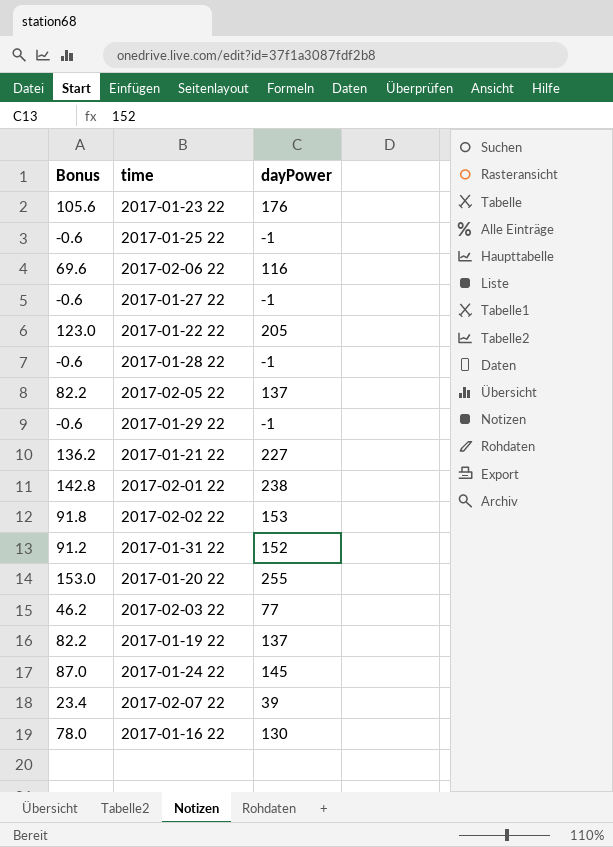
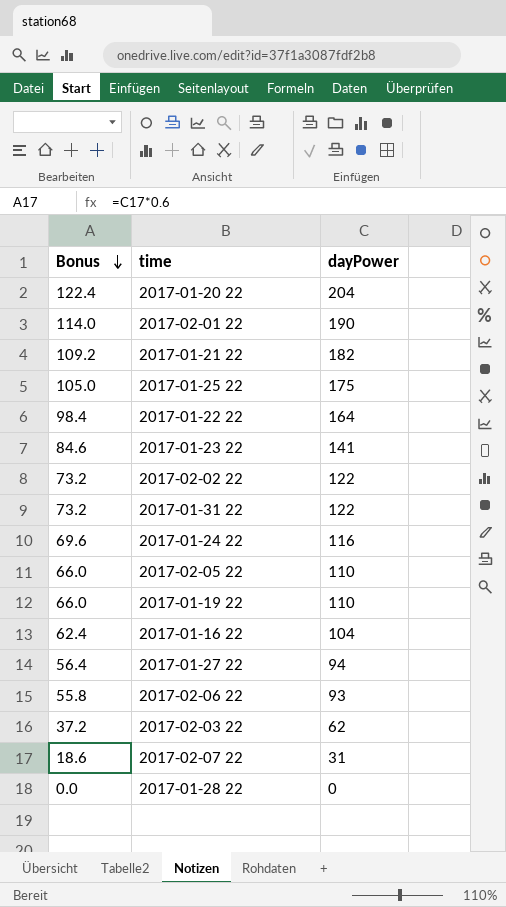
row order: none -> Bonus descending
row 2017-01-29 22: -0.6 | -1 -> none
2017-01-20 22 | Bonus: 153.0 -> 122.4
2017-01-20 22 | dayPower: 255 -> 204
2017-02-01 22 | Bonus: 142.8 -> 114.0
2017-02-01 22 | dayPower: 238 -> 190
2017-01-21 22 | Bonus: 136.2 -> 109.2
2017-01-21 22 | dayPower: 227 -> 182
2017-01-25 22 | Bonus: -0.6 -> 105.0
2017-01-25 22 | dayPower: -1 -> 175
2017-01-22 22 | Bonus: 123.0 -> 98.4
2017-01-22 22 | dayPower: 205 -> 164
2017-01-23 22 | Bonus: 105.6 -> 84.6
2017-01-23 22 | dayPower: 176 -> 141
2017-02-02 22 | Bonus: 91.8 -> 73.2
2017-02-02 22 | dayPower: 153 -> 122
2017-01-31 22 | Bonus: 91.2 -> 73.2
2017-01-31 22 | dayPower: 152 -> 122
2017-01-24 22 | Bonus: 87.0 -> 69.6
2017-01-24 22 | dayPower: 145 -> 116
2017-02-05 22 | Bonus: 82.2 -> 66.0
2017-02-05 22 | dayPower: 137 -> 110
2017-01-19 22 | Bonus: 82.2 -> 66.0
2017-01-19 22 | dayPower: 137 -> 110
2017-01-16 22 | Bonus: 78.0 -> 62.4
2017-01-16 22 | dayPower: 130 -> 104
2017-01-27 22 | Bonus: -0.6 -> 56.4
2017-01-27 22 | dayPower: -1 -> 94
2017-02-06 22 | Bonus: 69.6 -> 55.8
2017-02-06 22 | dayPower: 116 -> 93
2017-02-03 22 | Bonus: 46.2 -> 37.2
2017-02-03 22 | dayPower: 77 -> 62
2017-02-07 22 | Bonus: 23.4 -> 18.6
2017-02-07 22 | dayPower: 39 -> 31
2017-01-28 22 | Bonus: -0.6 -> 0.0
2017-01-28 22 | dayPower: -1 -> 0

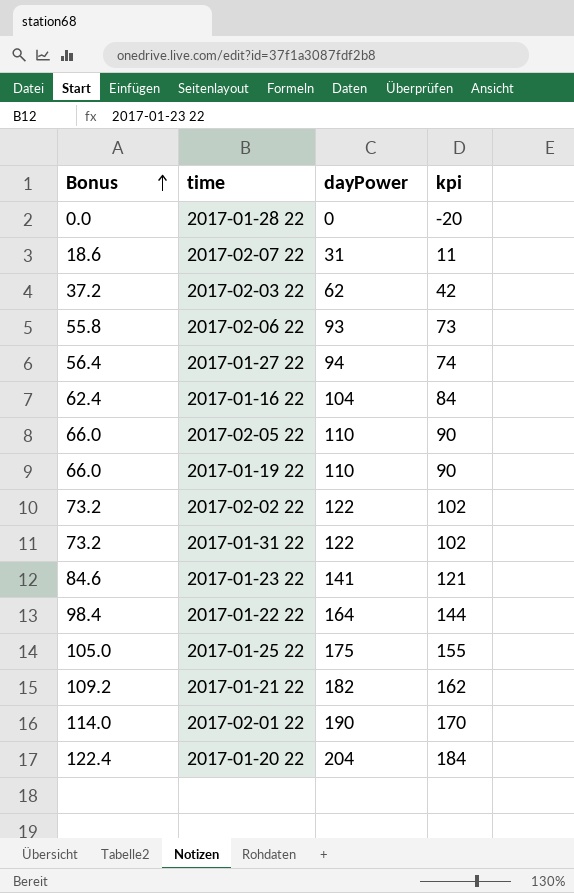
row order: Bonus descending -> Bonus ascending
column kpi | formula: none -> [dayPower] - 20
row 2017-01-24 22: 69.6 | 116 -> none

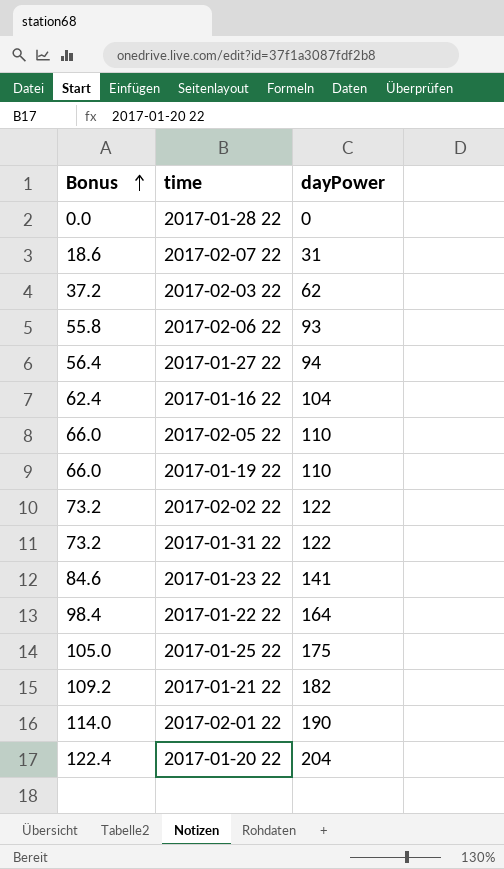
column kpi | formula: [dayPower] - 20 -> none

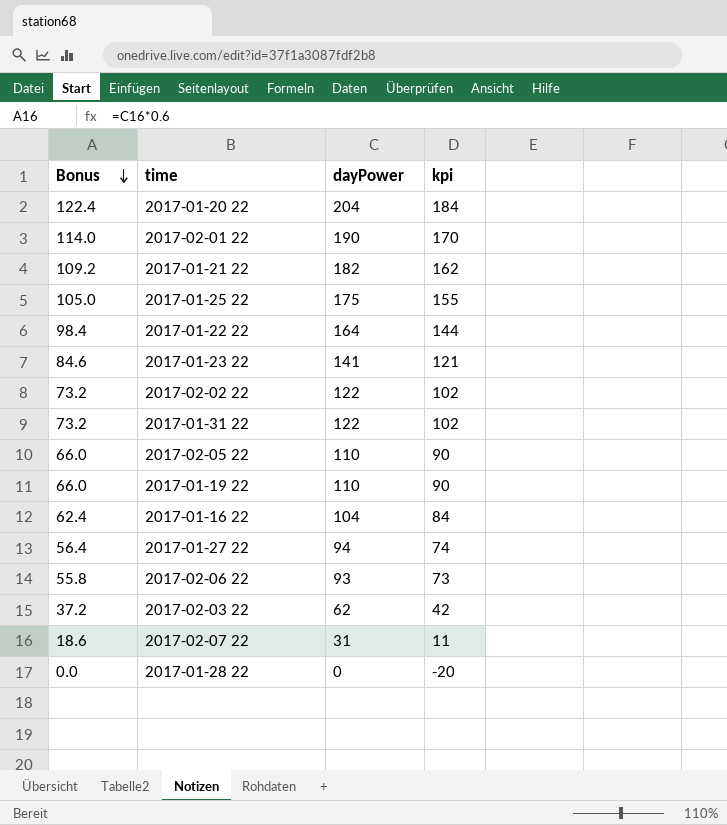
row order: Bonus ascending -> Bonus descending
column kpi | formula: none -> [dayPower] - 20

